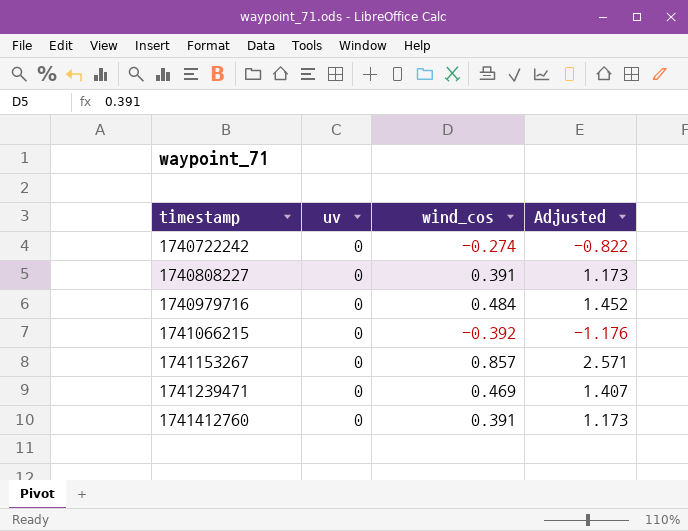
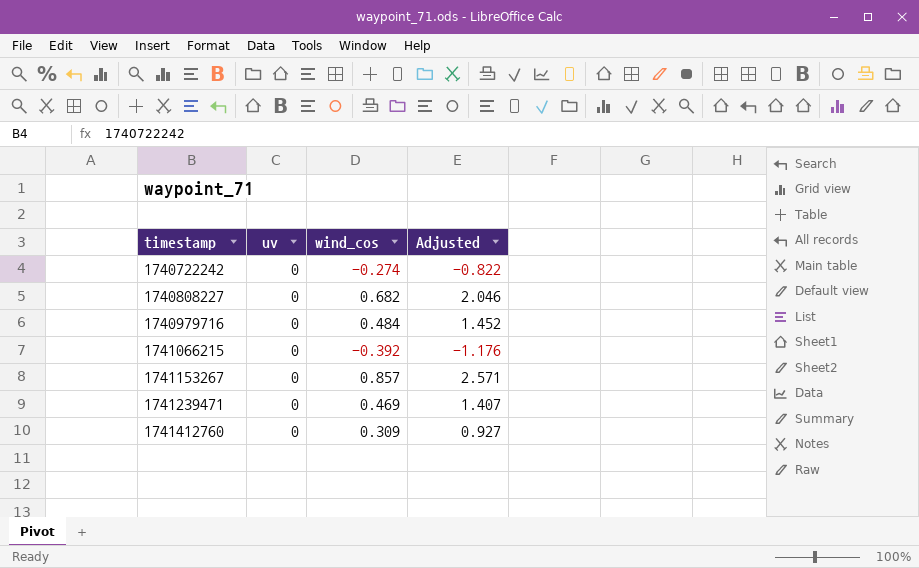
1740808227 | wind_cos: 0.391 -> 0.682
1740808227 | Adjusted: 1.173 -> 2.046
1741412760 | wind_cos: 0.391 -> 0.309
1741412760 | Adjusted: 1.173 -> 0.927

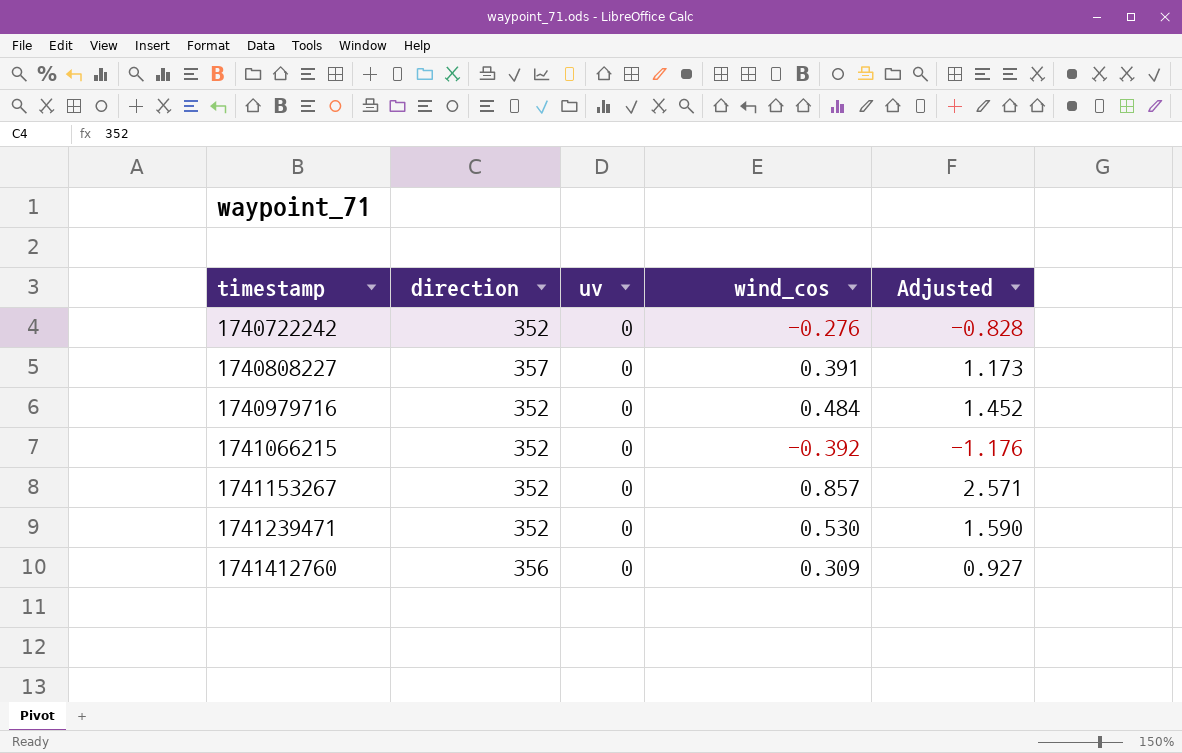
column direction | position: none -> 2
1740722242 | wind_cos: -0.274 -> -0.276
1740722242 | Adjusted: -0.822 -> -0.828
1740808227 | wind_cos: 0.682 -> 0.391
1740808227 | Adjusted: 2.046 -> 1.173
1741239471 | wind_cos: 0.469 -> 0.530
1741239471 | Adjusted: 1.407 -> 1.590

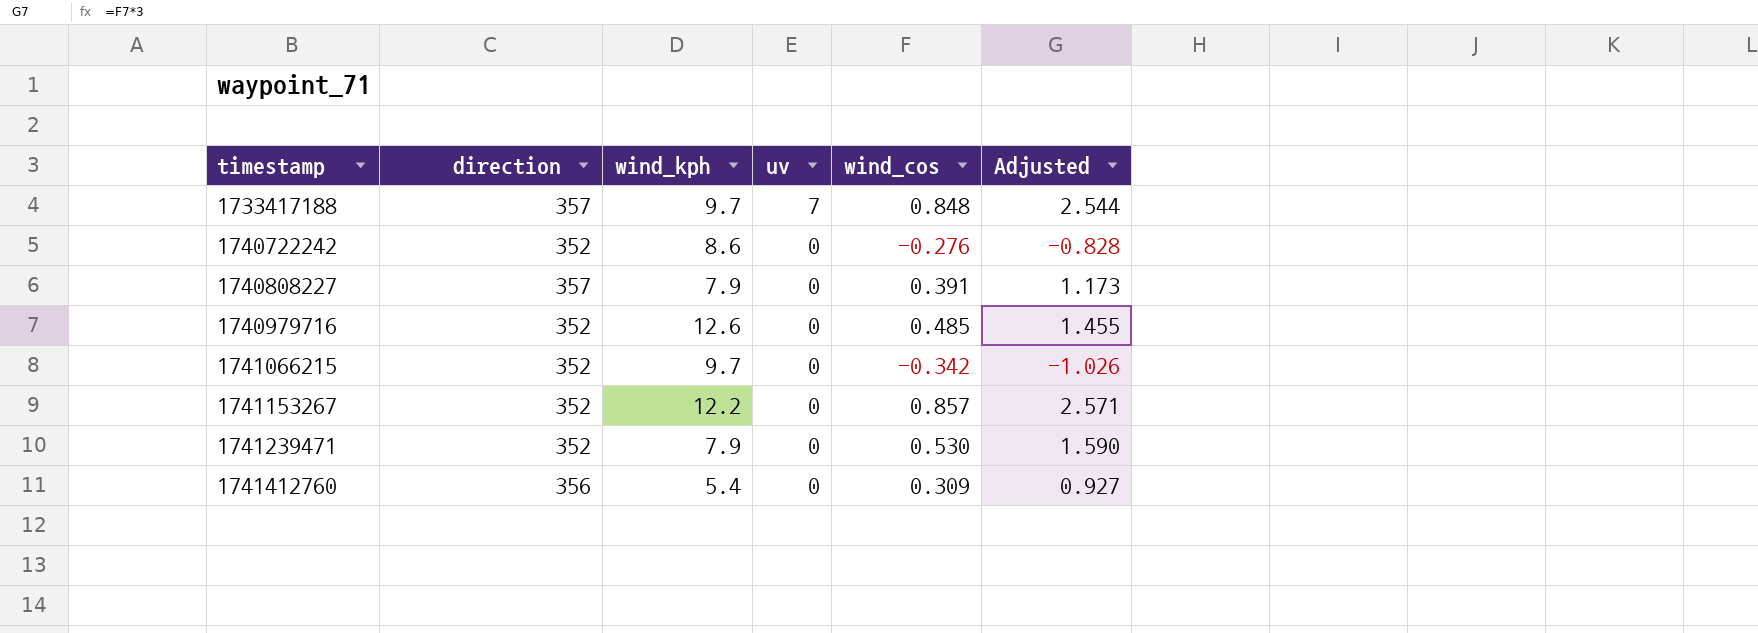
column wind_kph | position: none -> 3
row 1733417188: none -> 357 | 9.7 | 7 | 0.848 | 2.544
1740979716 | wind_cos: 0.484 -> 0.485
1740979716 | Adjusted: 1.452 -> 1.455
1741066215 | wind_cos: -0.392 -> -0.342
1741066215 | Adjusted: -1.176 -> -1.026

